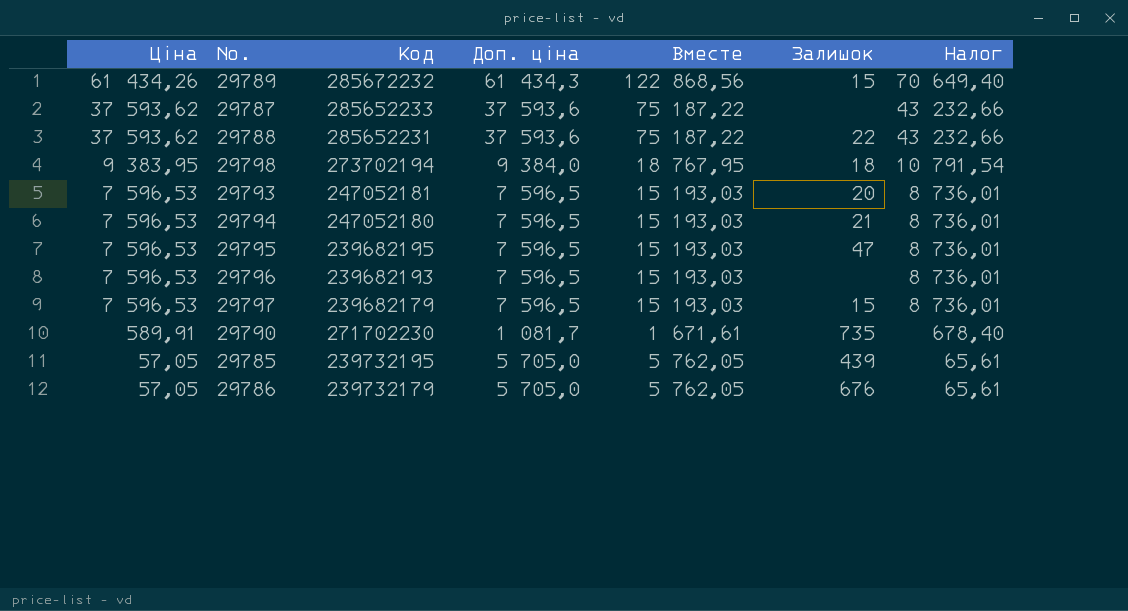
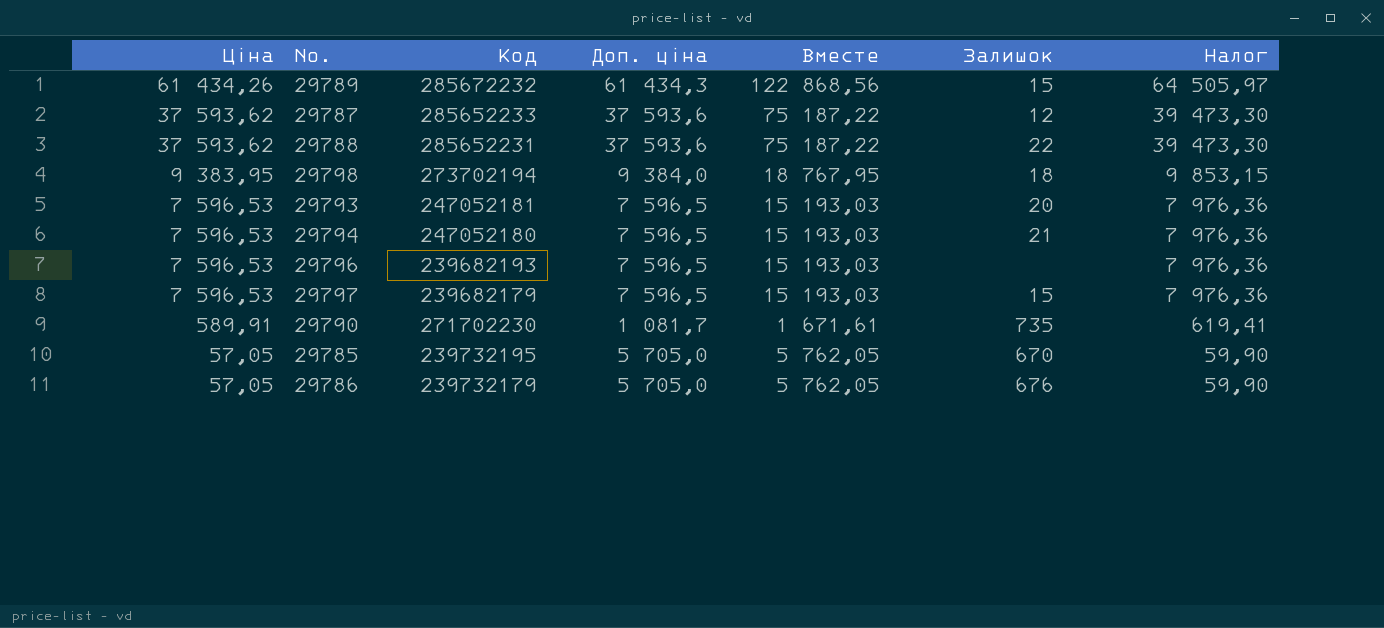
column Налог | formula: [Ціна] * 1,15 -> [Ціна] * 1,05
row 29795: 7 596,53 | 239682195 | 7 596,5 | 15 193,03 | 47 | 8 736,01 -> none
29787 | Залишок: none -> 12
29785 | Залишок: 439 -> 670

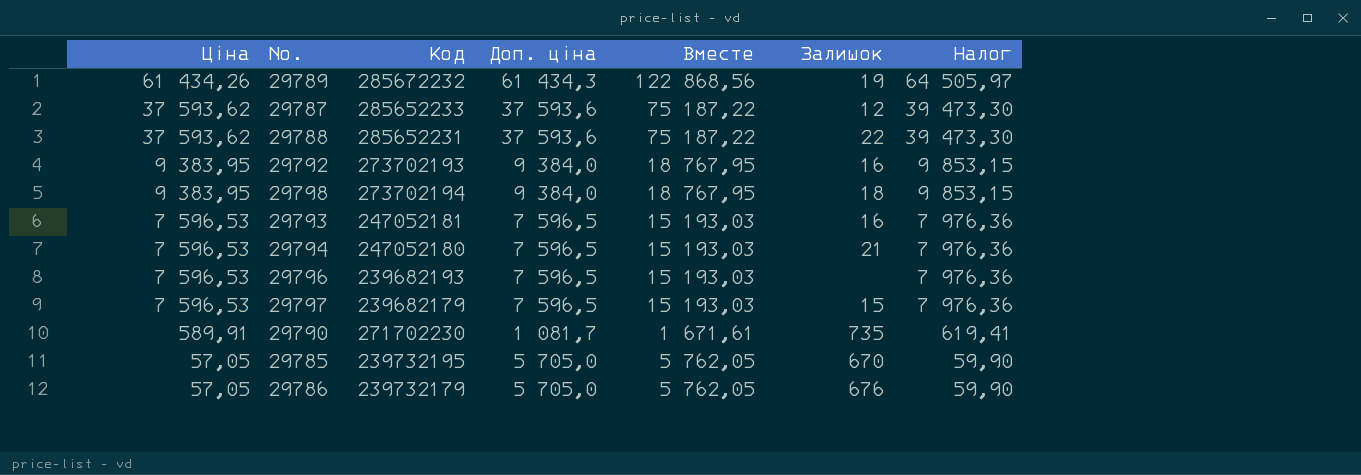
29789 | Залишок: 15 -> 19
row 29792: none -> 9 383,95 | 273702193 | 9 384,0 | 18 767,95 | 16 | 9 853,15
29793 | Залишок: 20 -> 16

